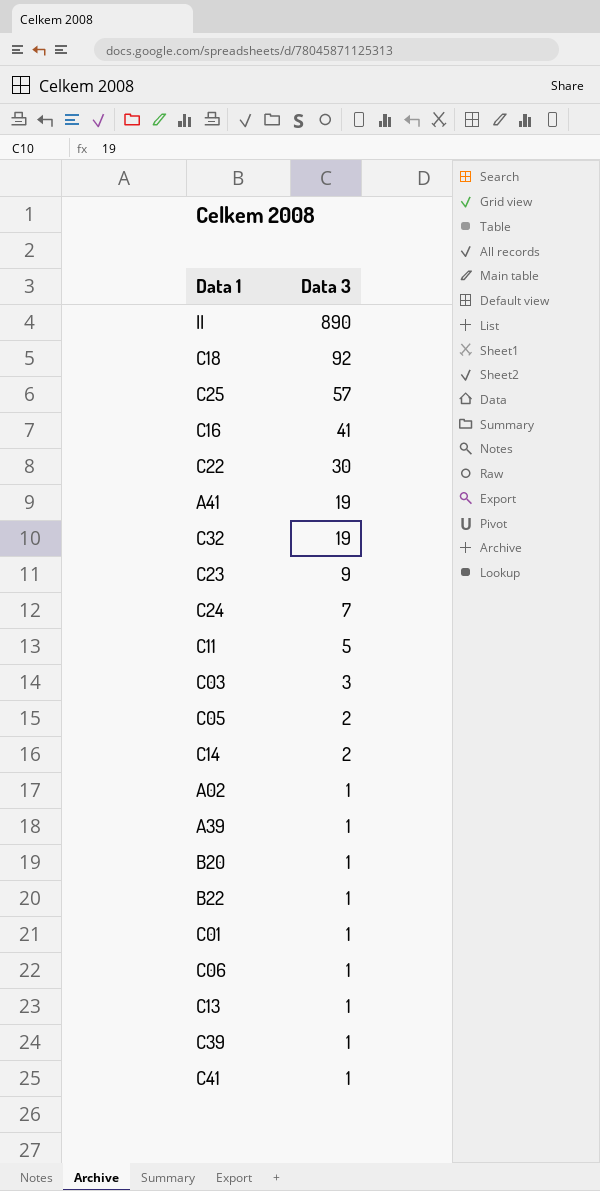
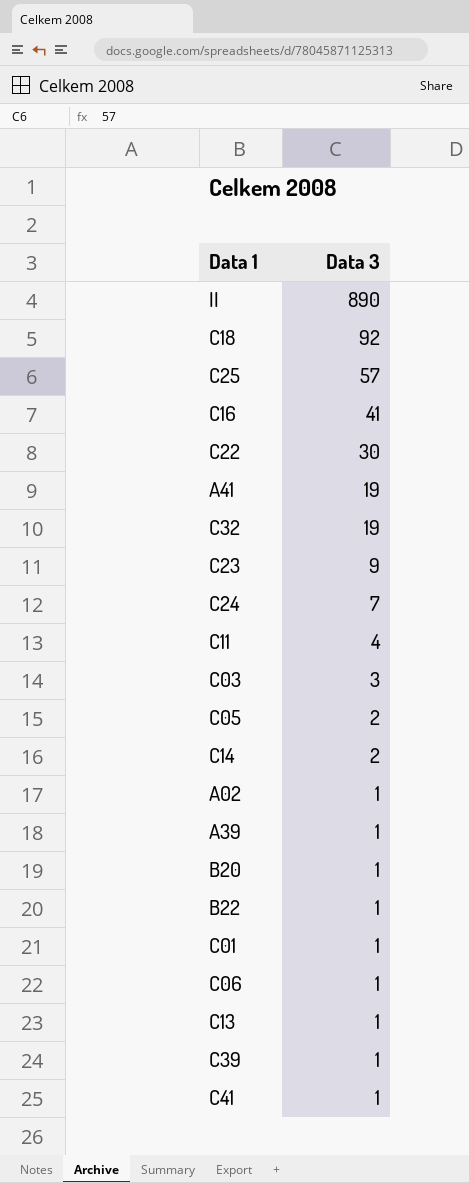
C11 | Data 3: 5 -> 4

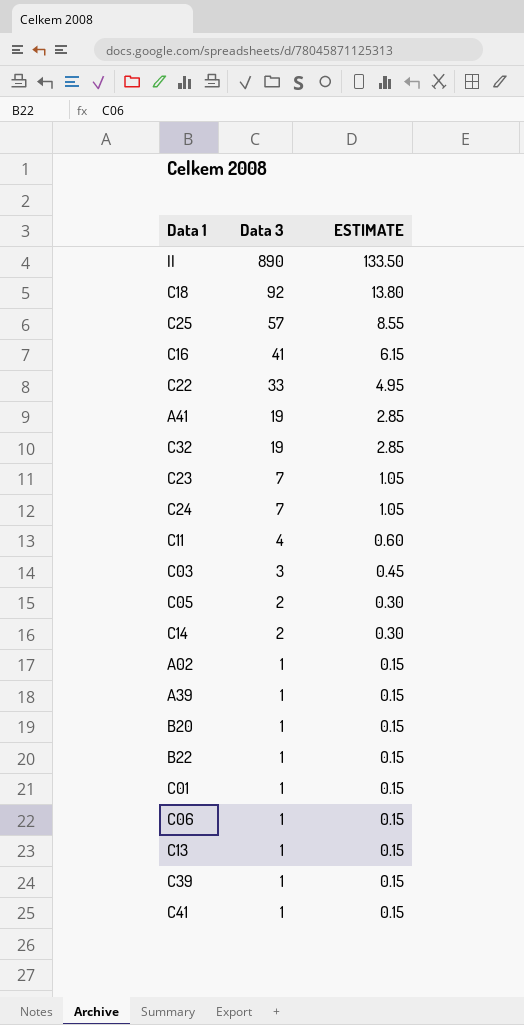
column ESTIMATE | formula: none -> [Data 3] * 0.15
C22 | Data 3: 30 -> 33
C23 | Data 3: 9 -> 7

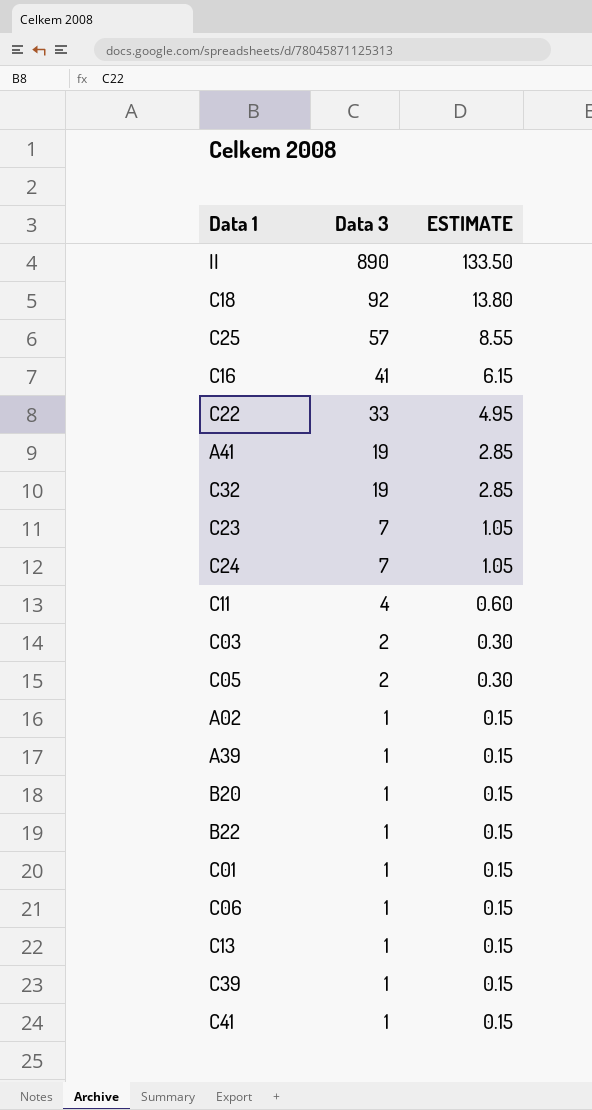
row C14: 2 | 0.30 -> none
C03 | Data 3: 3 -> 2
C03 | ESTIMATE: 0.45 -> 0.30

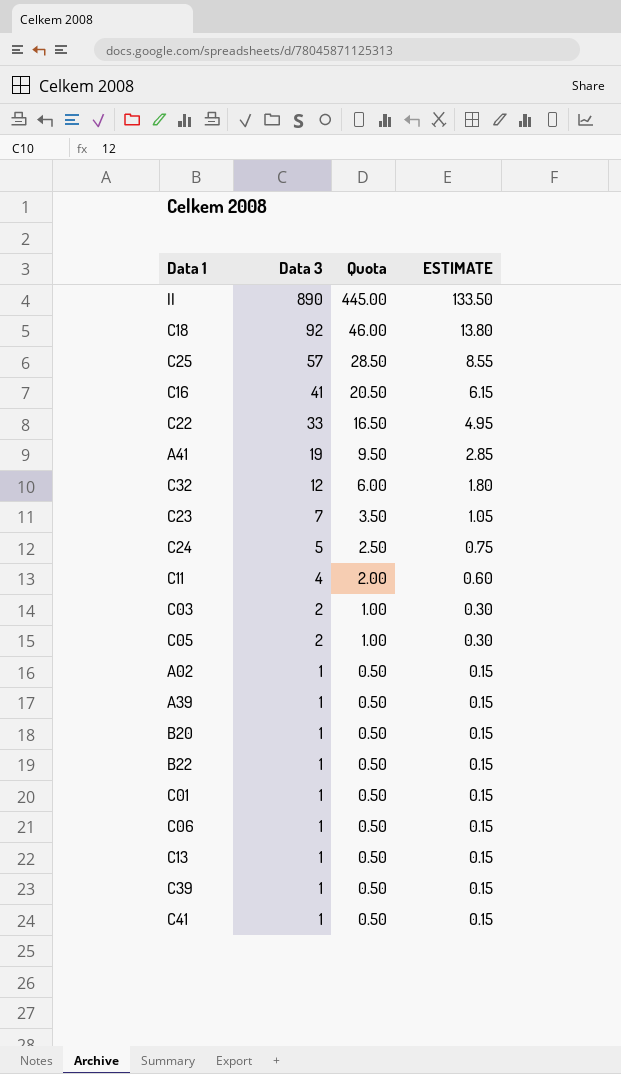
column Quota | formula: none -> [Data 3] * 0.5
C32 | Data 3: 19 -> 12
C32 | ESTIMATE: 2.85 -> 1.80
C24 | Data 3: 7 -> 5
C24 | ESTIMATE: 1.05 -> 0.75

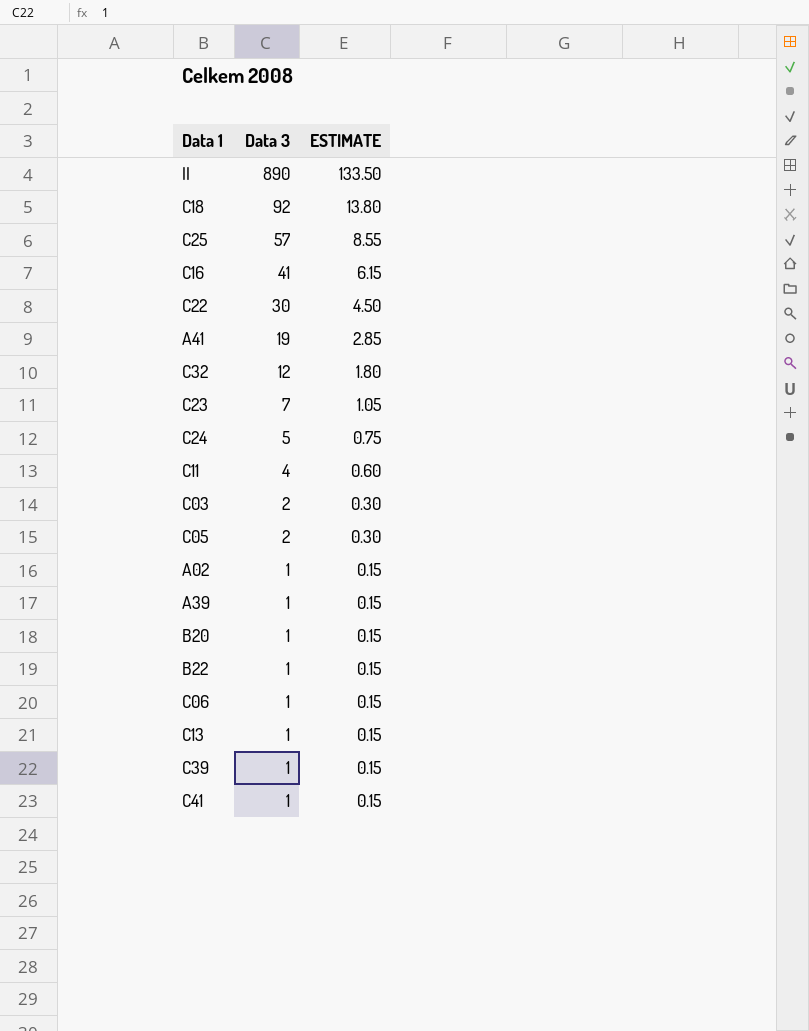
column Quota | formula: [Data 3] * 0.5 -> none
row C01: 1 | 0.50 | 0.15 -> none
C22 | Data 3: 33 -> 30
C22 | ESTIMATE: 4.95 -> 4.50

